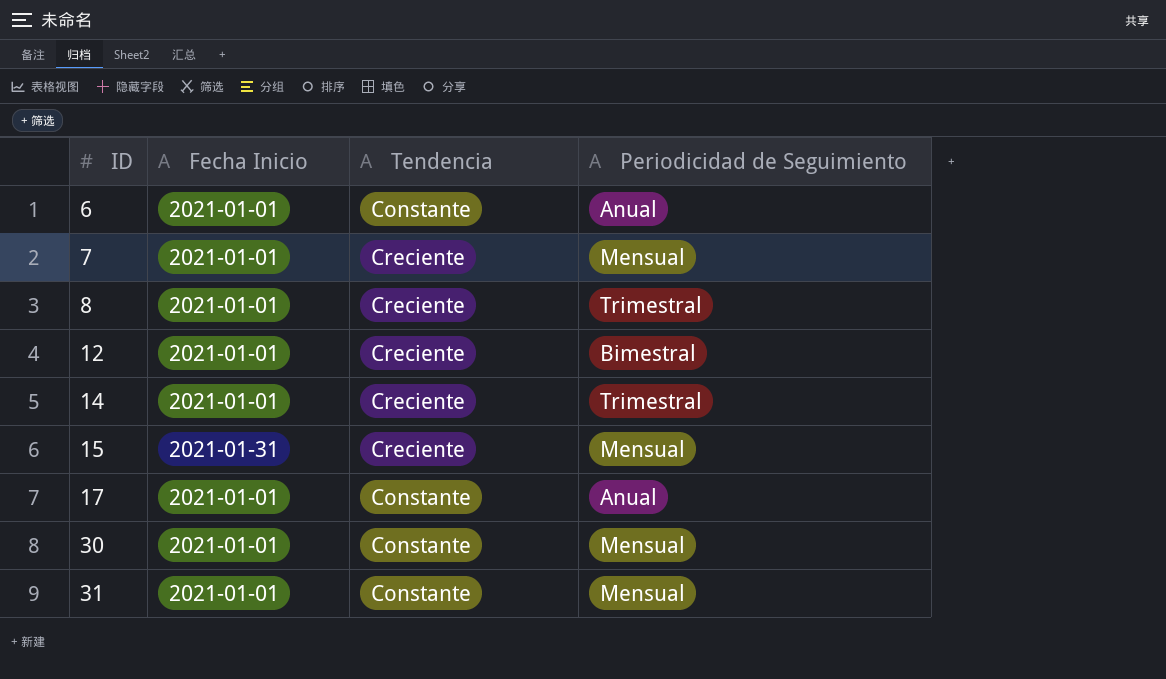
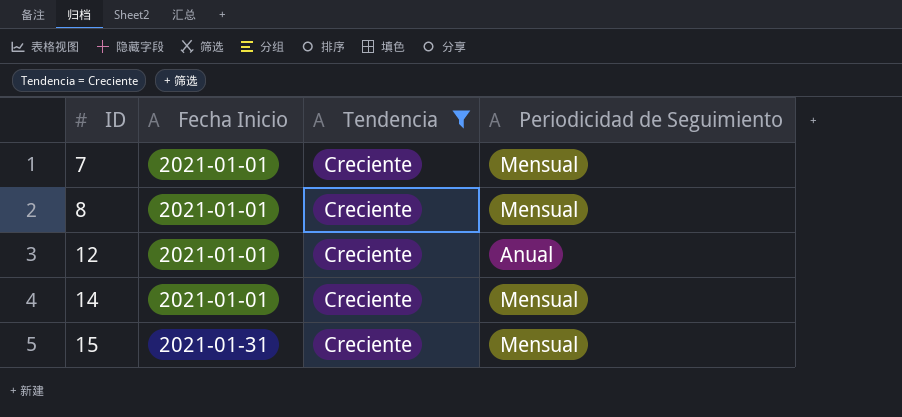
filter: none -> Tendencia = Creciente
8 | Periodicidad de Seguimiento: Trimestral -> Mensual
12 | Periodicidad de Seguimiento: Bimestral -> Anual
14 | Periodicidad de Seguimiento: Trimestral -> Mensual

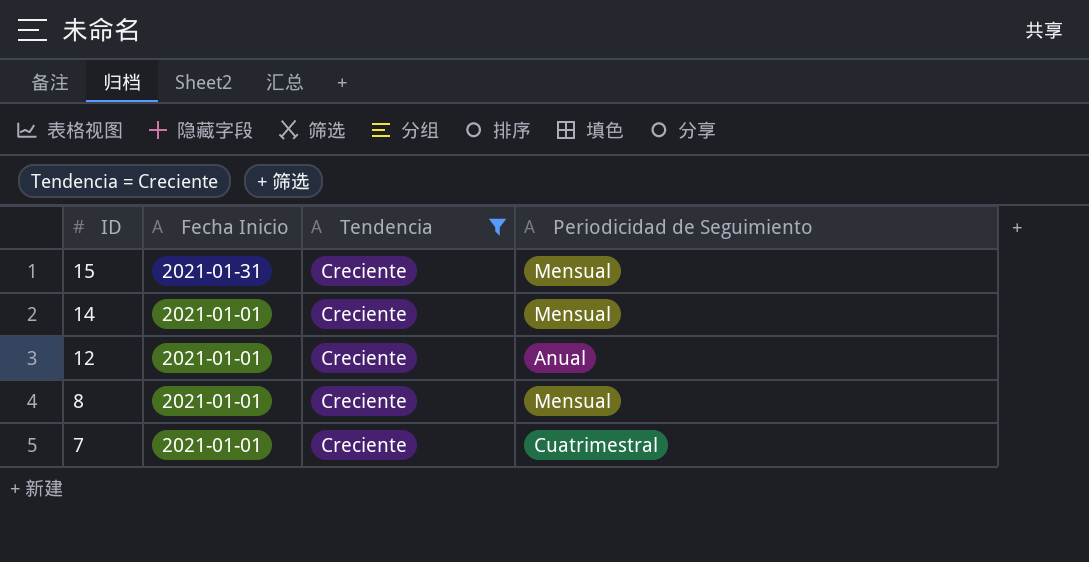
row order: ID ascending -> ID descending
7 | Periodicidad de Seguimiento: Mensual -> Cuatrimestral

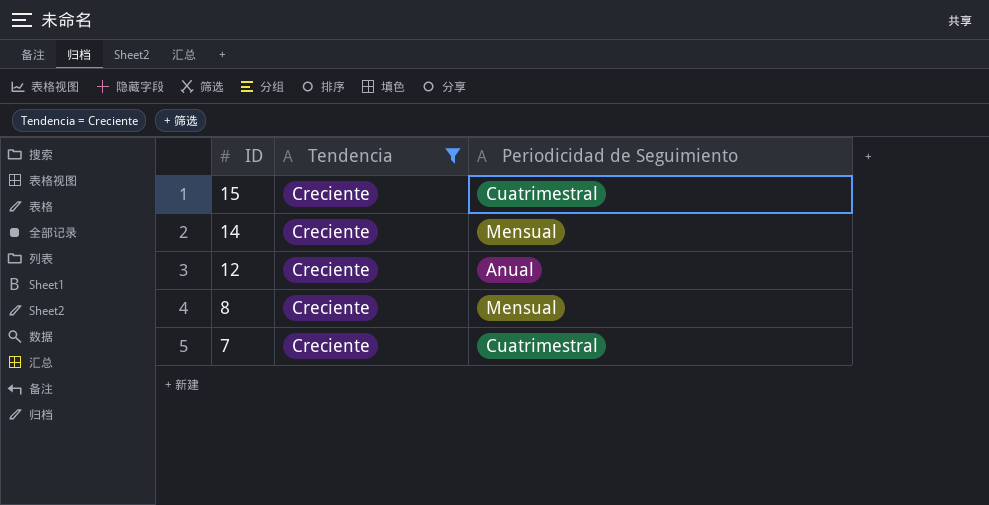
column Fecha Inicio | position: 2 -> none
15 | Periodicidad de Seguimiento: Mensual -> Cuatrimestral

